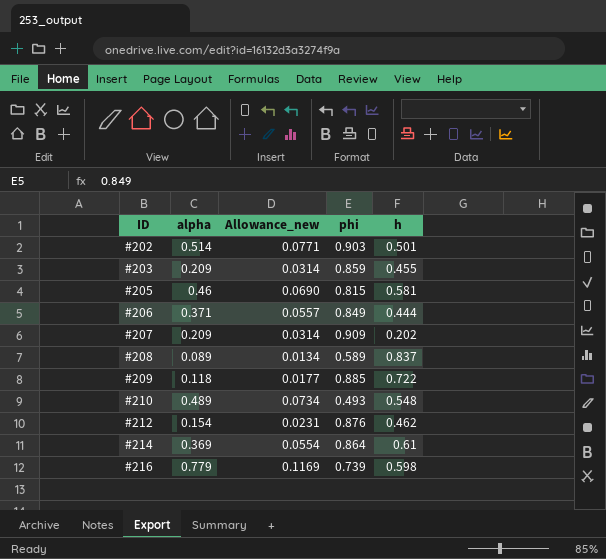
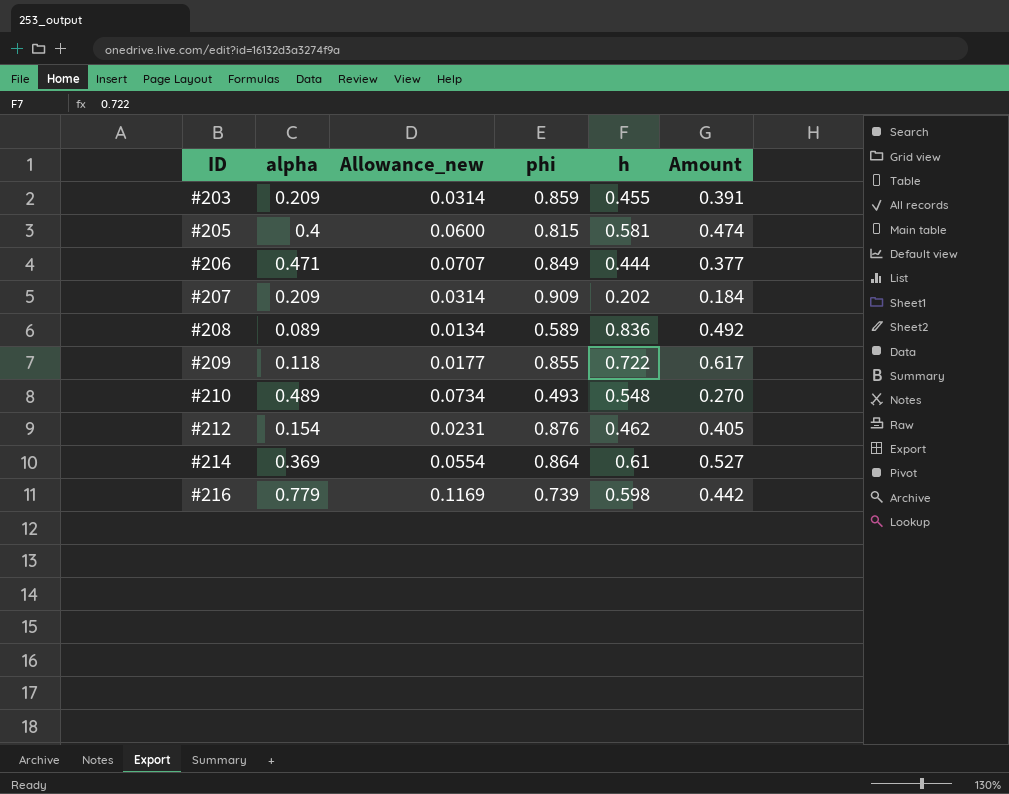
column Amount | formula: none -> [phi] * [h]
row #202: 0.514 | 0.0771 | 0.903 | 0.501 -> none
#205 | alpha: 0.46 -> 0.4
#205 | Allowance_new: 0.0690 -> 0.0600
#206 | alpha: 0.371 -> 0.471
#206 | Allowance_new: 0.0557 -> 0.0707
#208 | h: 0.837 -> 0.836
#209 | phi: 0.885 -> 0.855

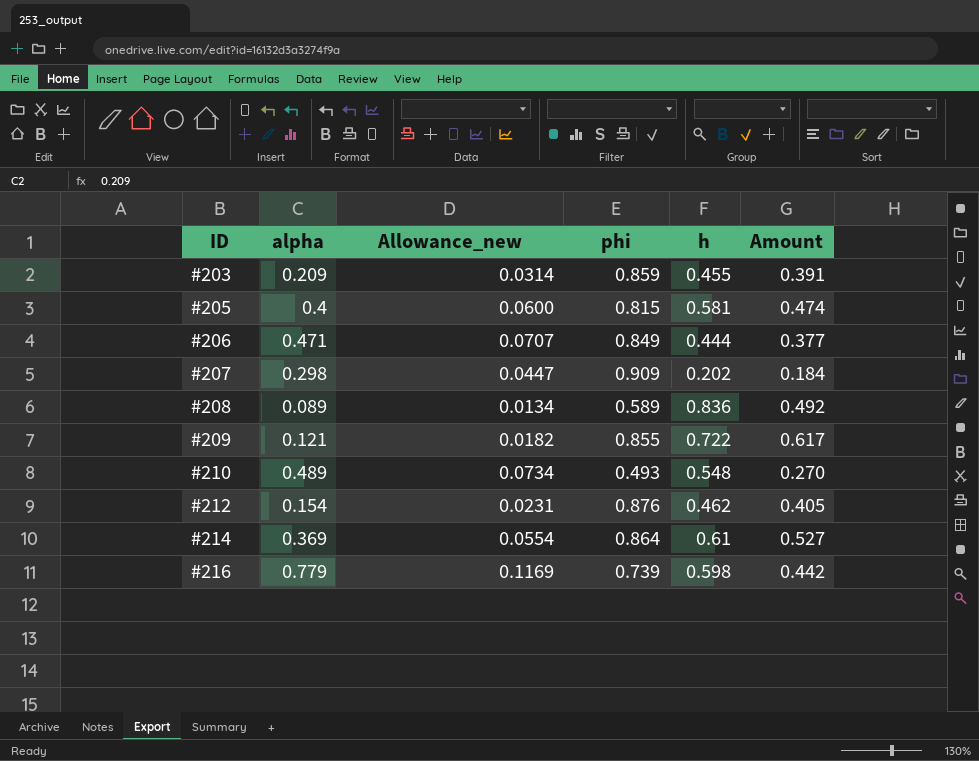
#207 | alpha: 0.209 -> 0.298
#207 | Allowance_new: 0.0314 -> 0.0447
#209 | alpha: 0.118 -> 0.121
#209 | Allowance_new: 0.0177 -> 0.0182

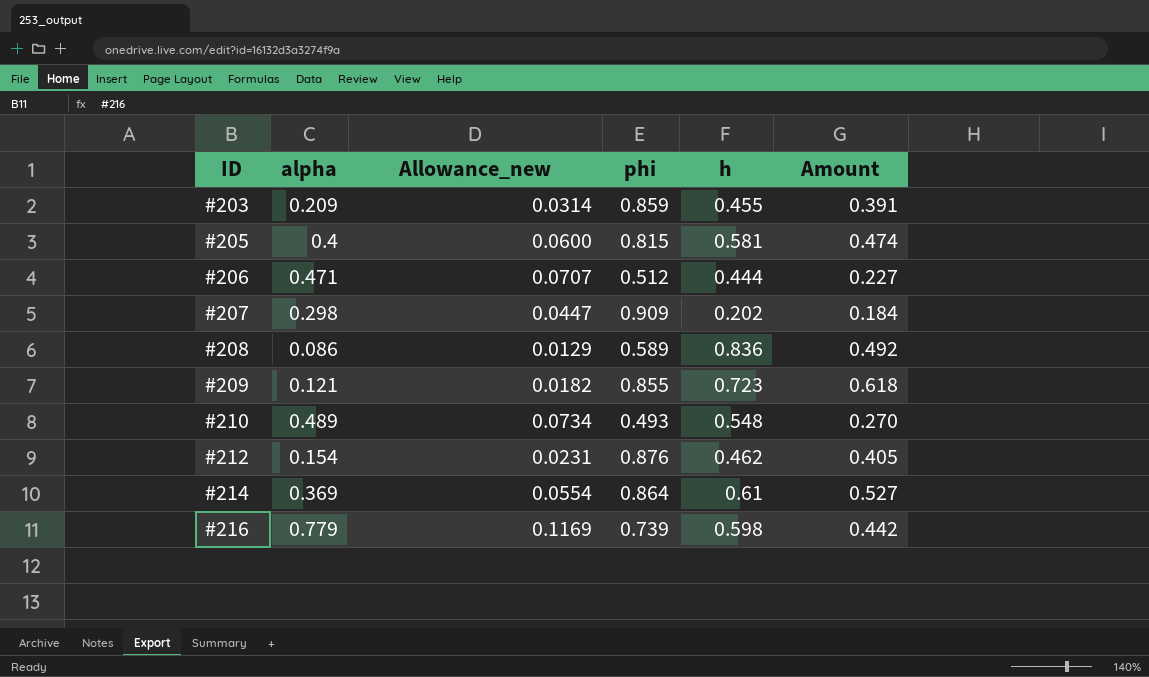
#206 | phi: 0.849 -> 0.512
#206 | Amount: 0.377 -> 0.227
#208 | alpha: 0.089 -> 0.086
#208 | Allowance_new: 0.0134 -> 0.0129
#209 | h: 0.722 -> 0.723
#209 | Amount: 0.617 -> 0.618

